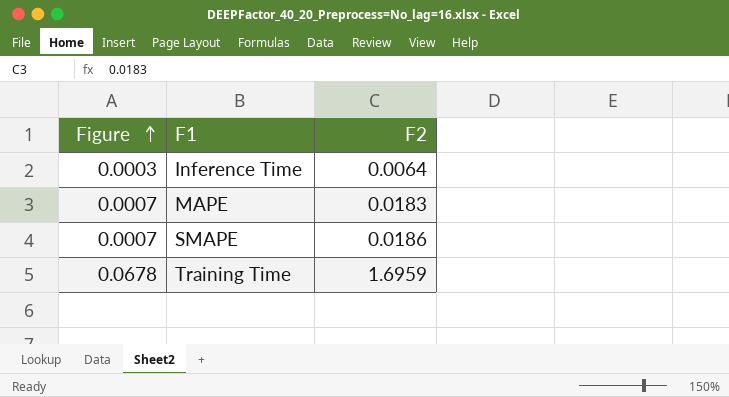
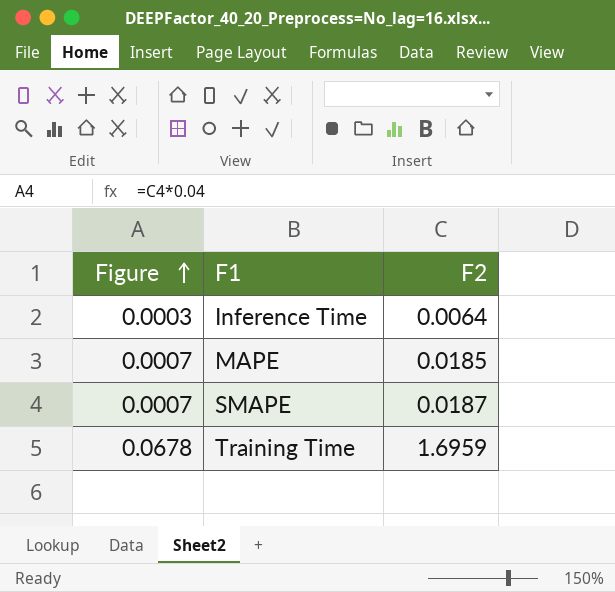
MAPE | F2: 0.0183 -> 0.0185
SMAPE | F2: 0.0186 -> 0.0187

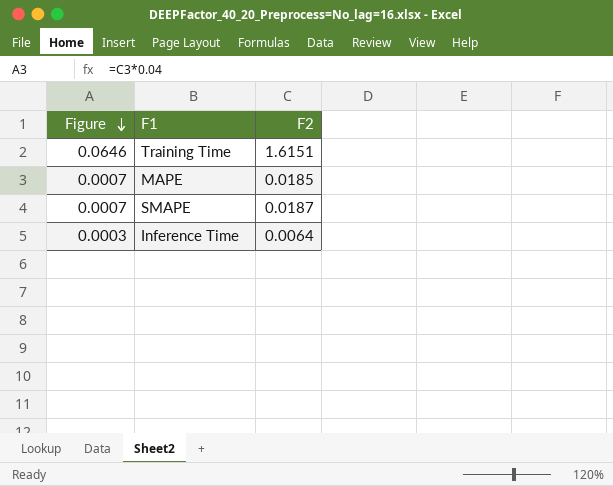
row order: Figure ascending -> Figure descending
Training Time | Figure: 0.0678 -> 0.0646
Training Time | F2: 1.6959 -> 1.6151

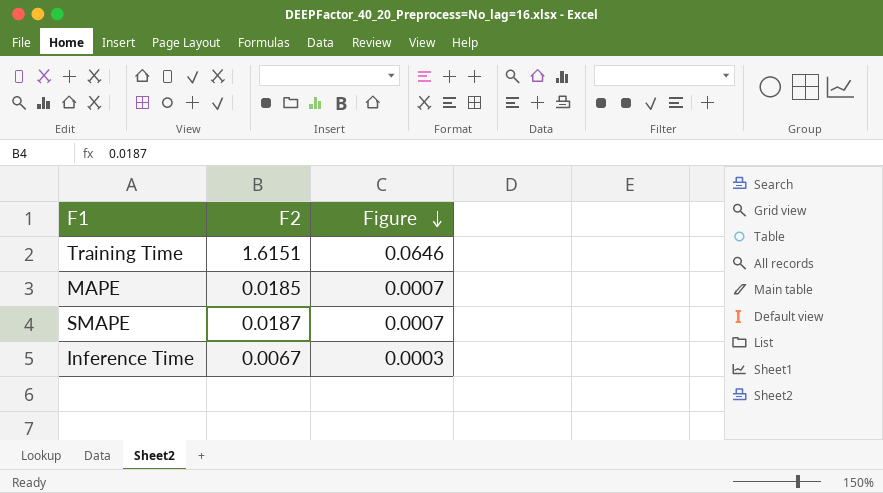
column Figure | position: 1 -> 3
Inference Time | F2: 0.0064 -> 0.0067

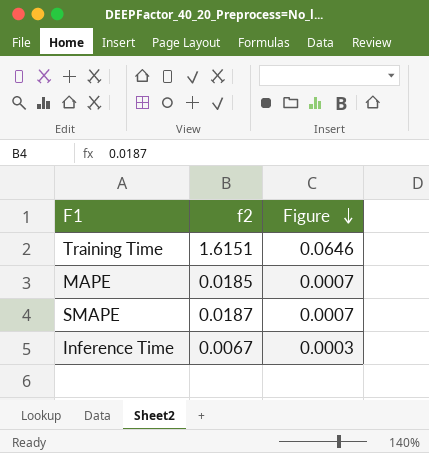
column name: F2 -> f2

